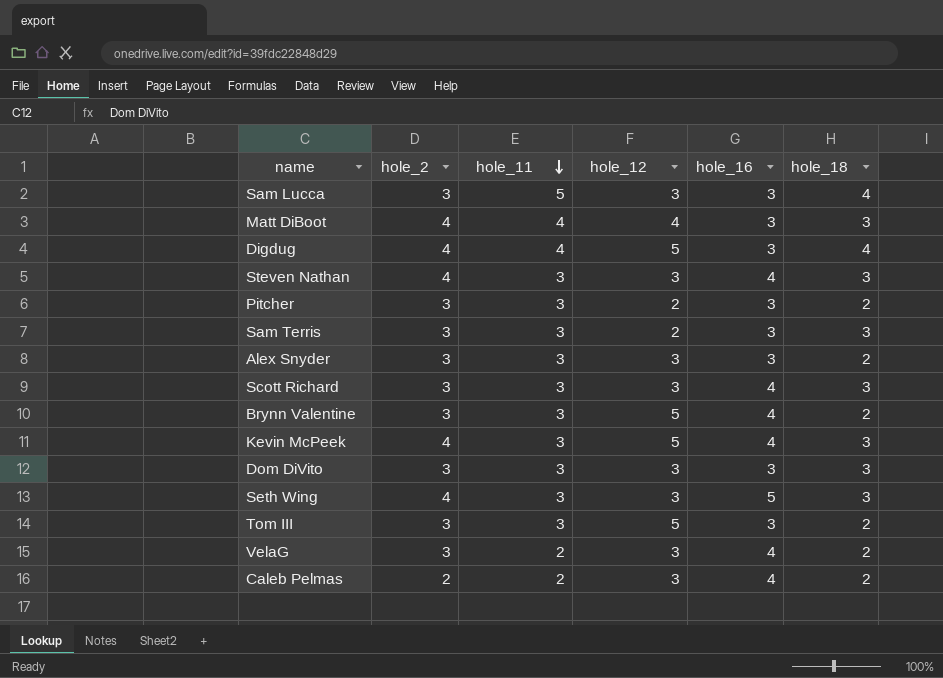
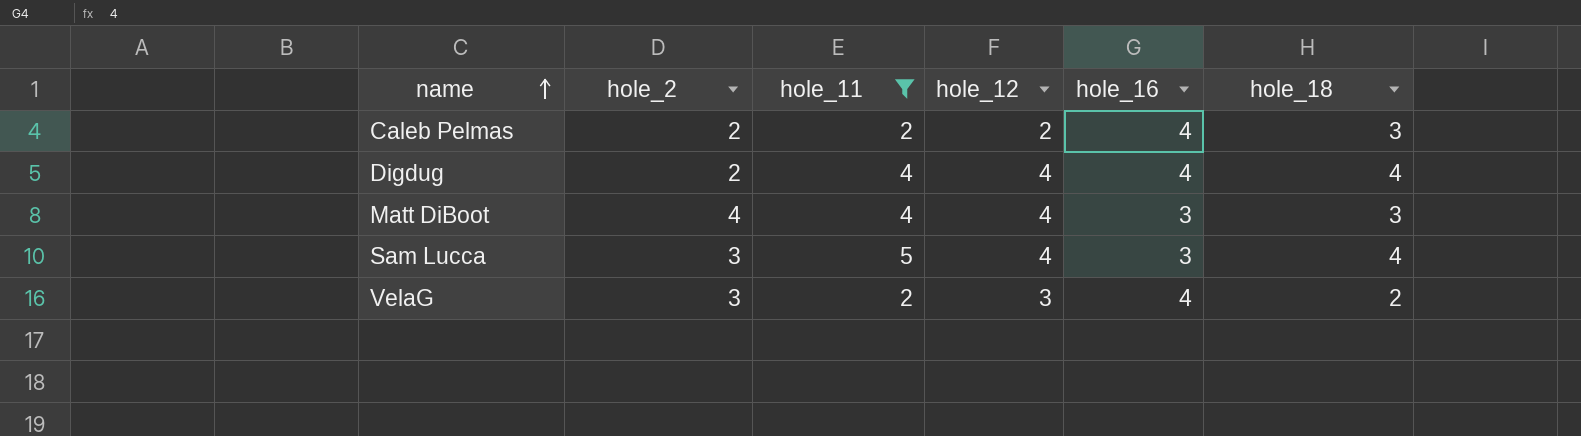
filter: none -> hole_11 != 3
row order: hole_11 descending -> name ascending
Caleb Pelmas | hole_12: 3 -> 2
Caleb Pelmas | hole_18: 2 -> 3
Digdug | hole_2: 4 -> 2
Digdug | hole_12: 5 -> 4
Digdug | hole_16: 3 -> 4
Sam Lucca | hole_12: 3 -> 4

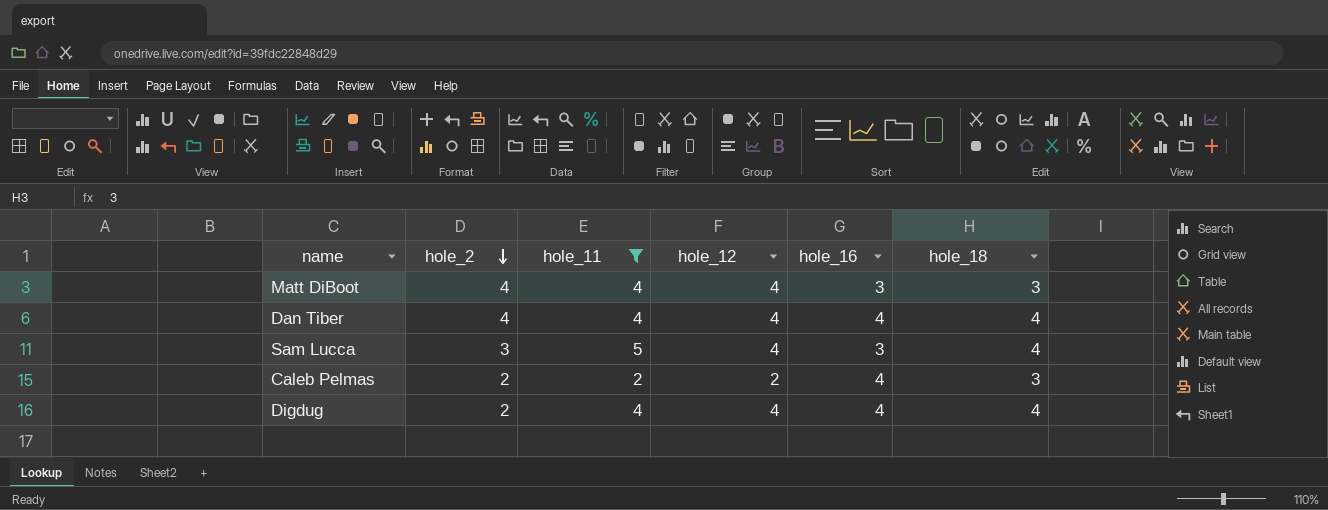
row order: name ascending -> hole_2 descending
row VelaG: 3 | 2 | 3 | 4 | 2 -> none
row Dan Tiber: none -> 4 | 4 | 4 | 4 | 4

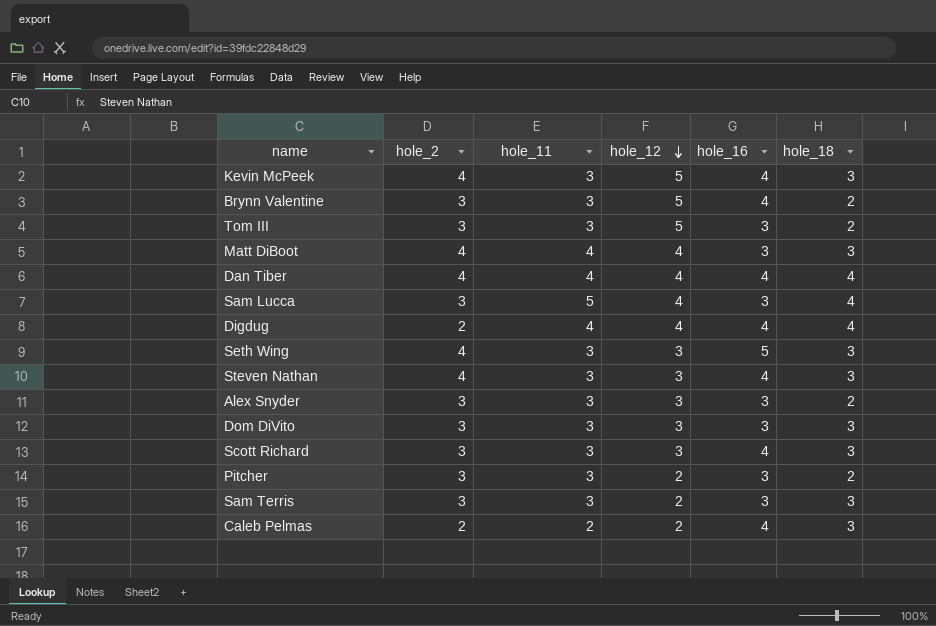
filter: hole_11 != 3 -> none
row order: hole_2 descending -> hole_12 descending

